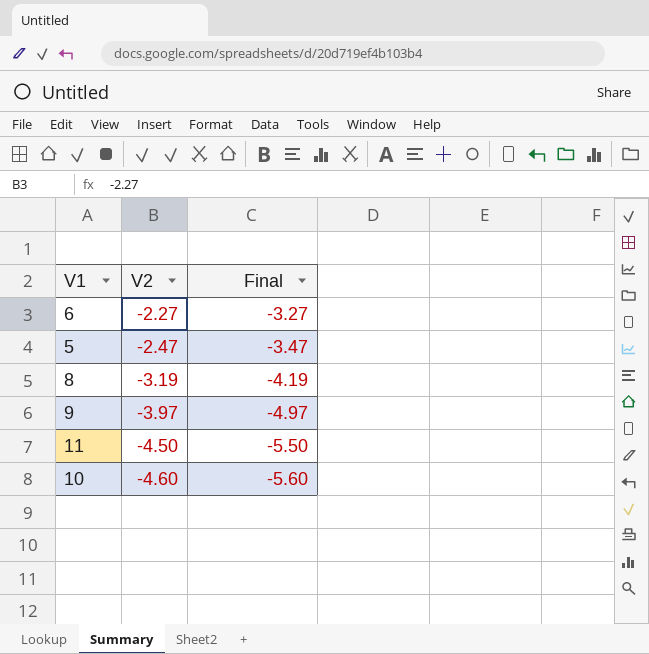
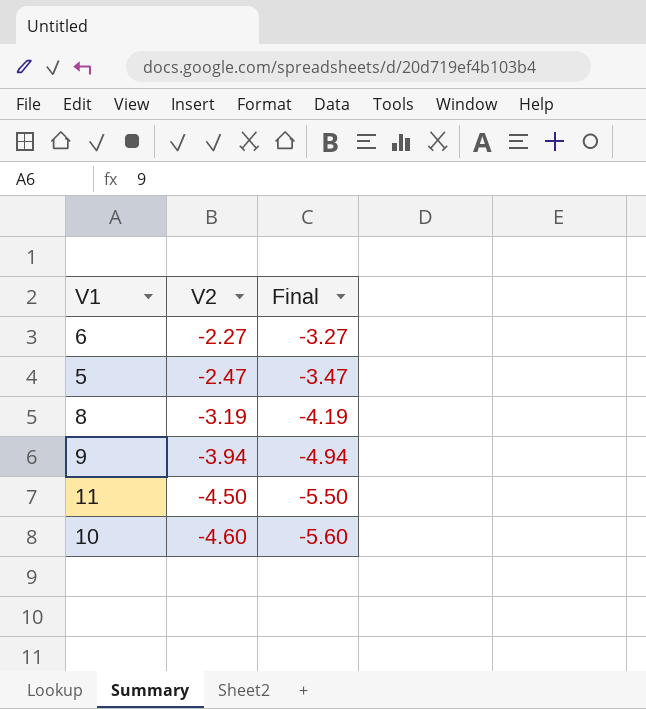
9 | V2: -3.97 -> -3.94
9 | Final: -4.97 -> -4.94

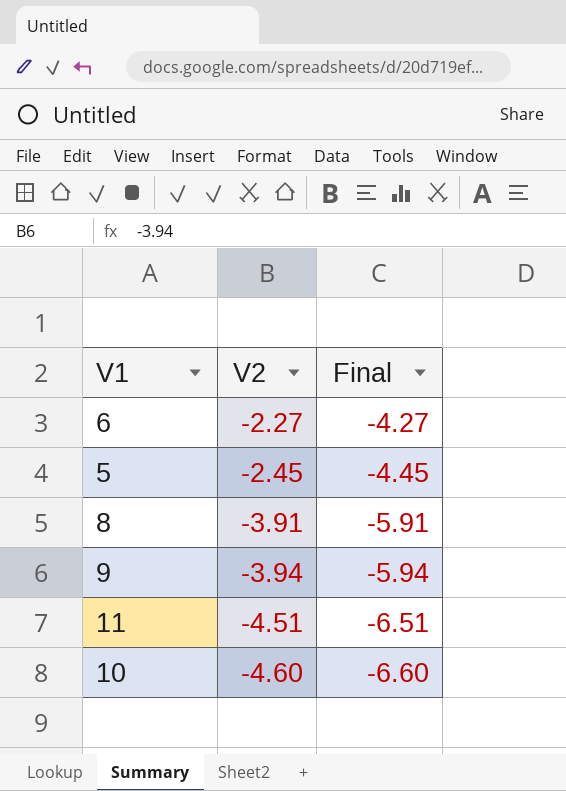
column Final | formula: [V2] - 1 -> [V2] - 2
5 | V2: -2.47 -> -2.45
8 | V2: -3.19 -> -3.91
11 | V2: -4.50 -> -4.51

